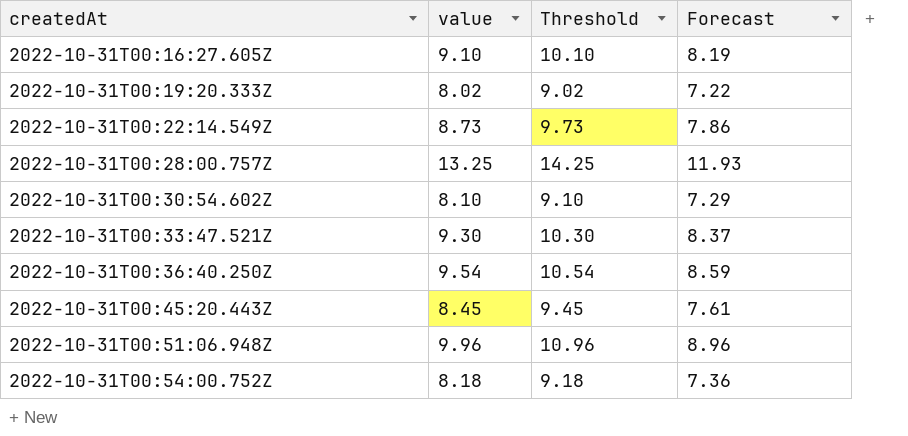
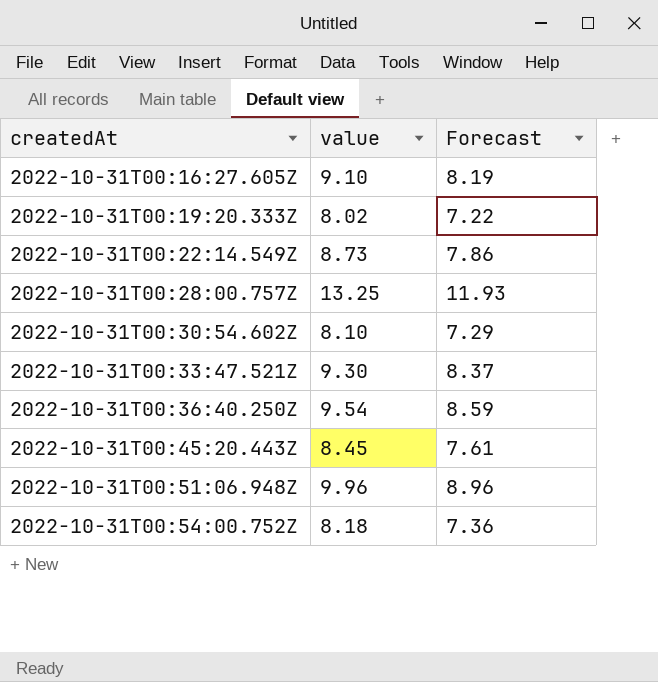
column Threshold | formula: [value] + 1 -> none

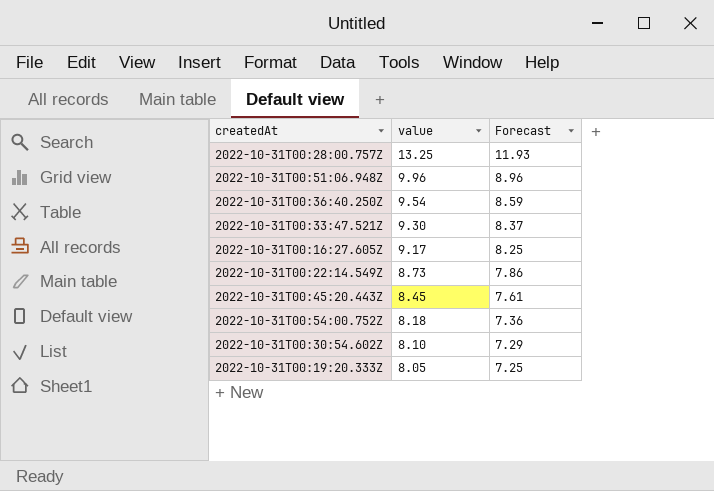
row order: createdAt ascending -> value descending
2022-10-31T00:16:27.605Z | value: 9.10 -> 9.17
2022-10-31T00:16:27.605Z | Forecast: 8.19 -> 8.25
2022-10-31T00:19:20.333Z | value: 8.02 -> 8.05
2022-10-31T00:19:20.333Z | Forecast: 7.22 -> 7.25

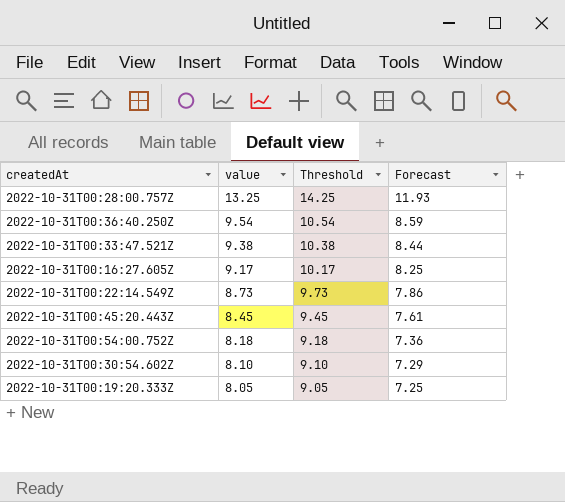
column Threshold | formula: none -> [value] + 1
row 2022-10-31T00:51:06.948Z: 9.96 | 8.96 -> none
2022-10-31T00:33:47.521Z | value: 9.30 -> 9.38
2022-10-31T00:33:47.521Z | Forecast: 8.37 -> 8.44

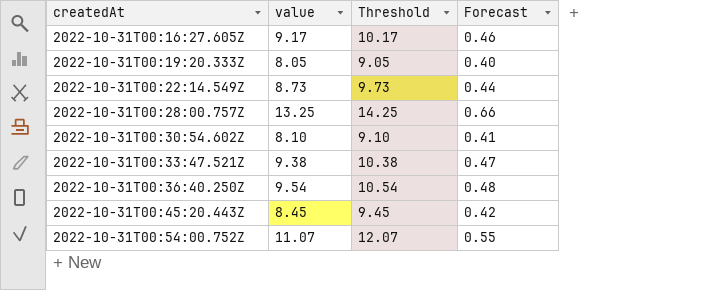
row order: value descending -> createdAt ascending
column Forecast | formula: [value] * 0.9 -> [value] * 0.05
2022-10-31T00:54:00.752Z | value: 8.18 -> 11.07
2022-10-31T00:54:00.752Z | Threshold: 9.18 -> 12.07

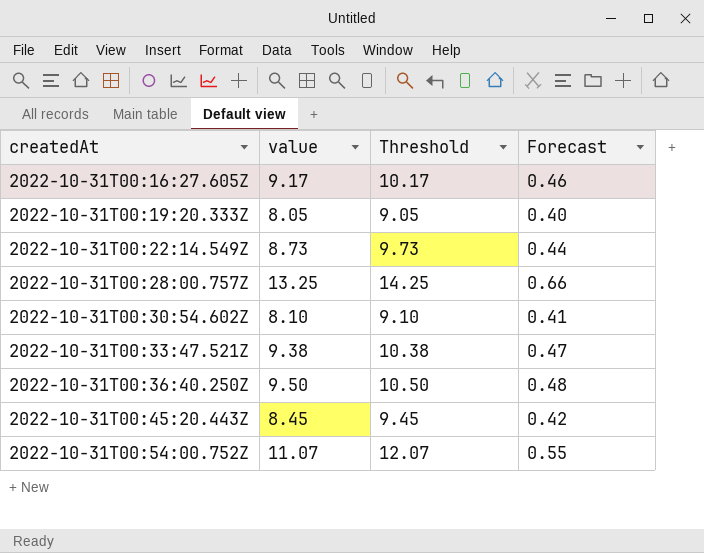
2022-10-31T00:36:40.250Z | value: 9.54 -> 9.50
2022-10-31T00:36:40.250Z | Threshold: 10.54 -> 10.50

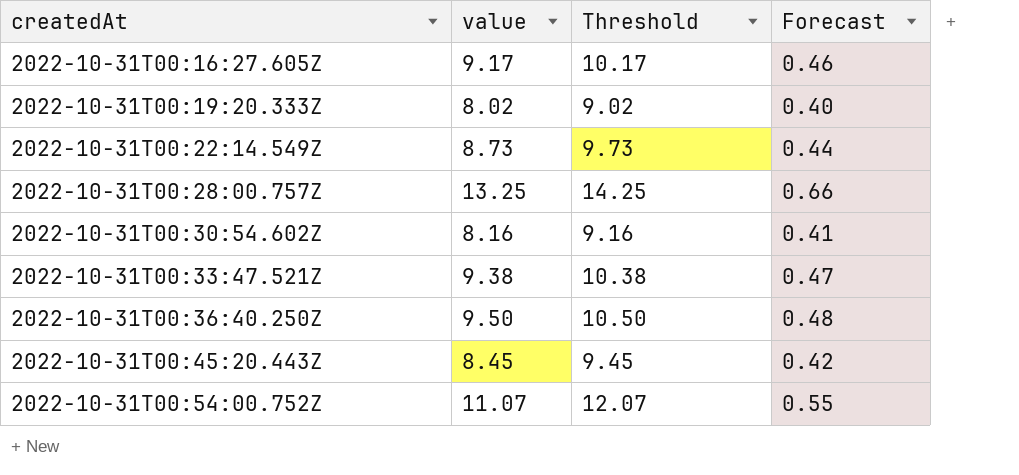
2022-10-31T00:19:20.333Z | value: 8.05 -> 8.02
2022-10-31T00:19:20.333Z | Threshold: 9.05 -> 9.02
2022-10-31T00:30:54.602Z | value: 8.10 -> 8.16
2022-10-31T00:30:54.602Z | Threshold: 9.10 -> 9.16

